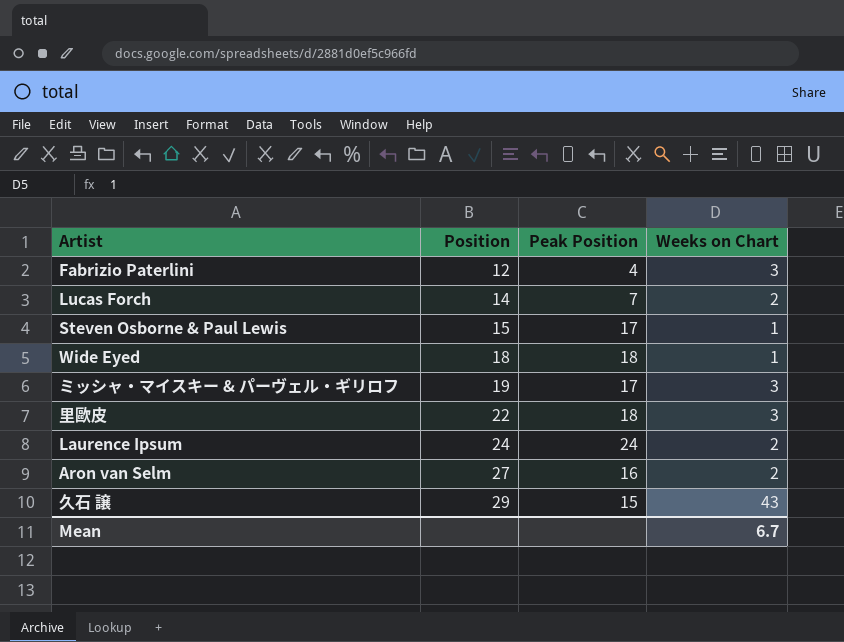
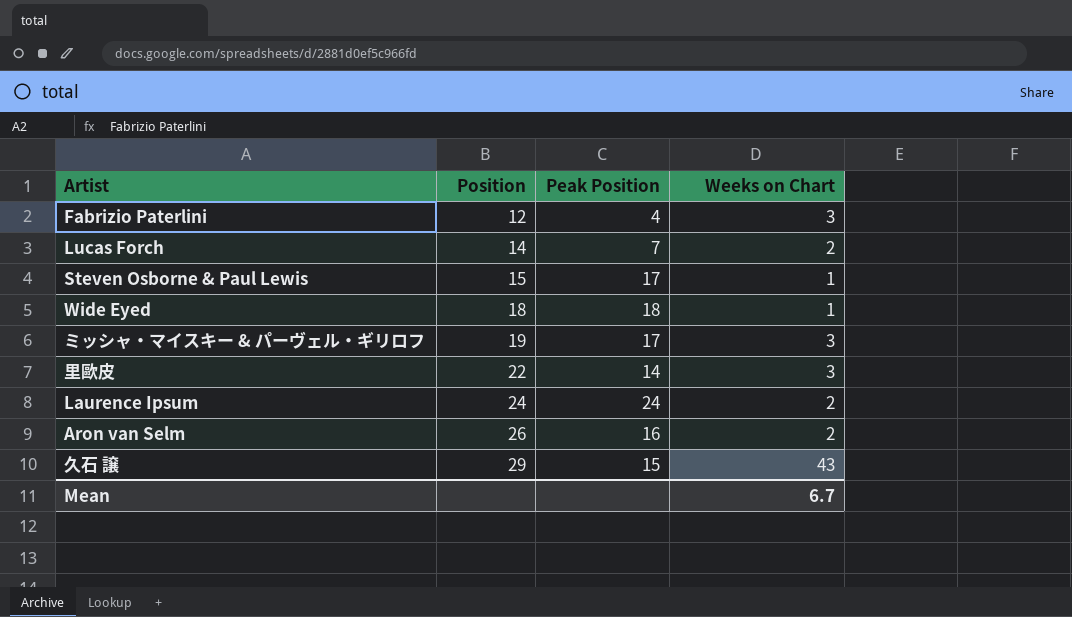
里歐皮 | Peak Position: 18 -> 14
Aron van Selm | Position: 27 -> 26

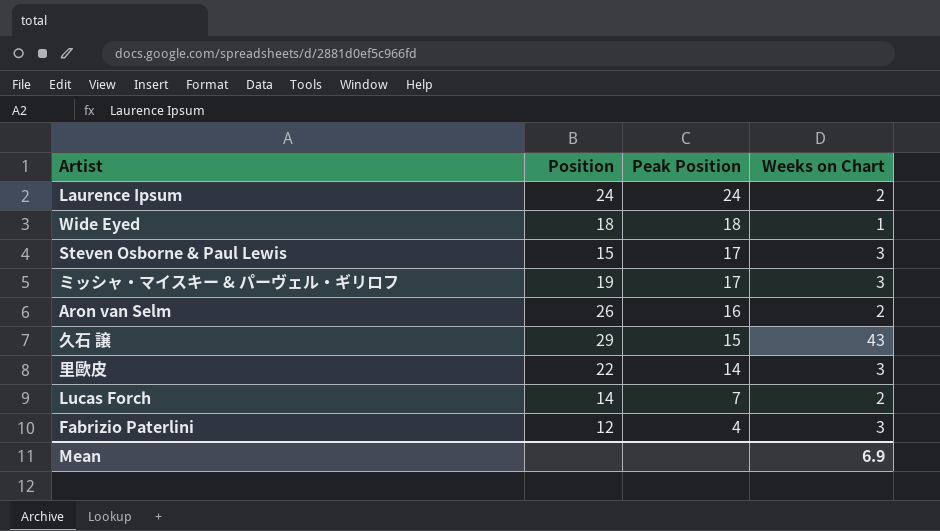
row order: Position ascending -> Peak Position descending
Steven Osborne & Paul Lewis | Weeks on Chart: 1 -> 3
Mean | Weeks on Chart: 6.7 -> 6.9

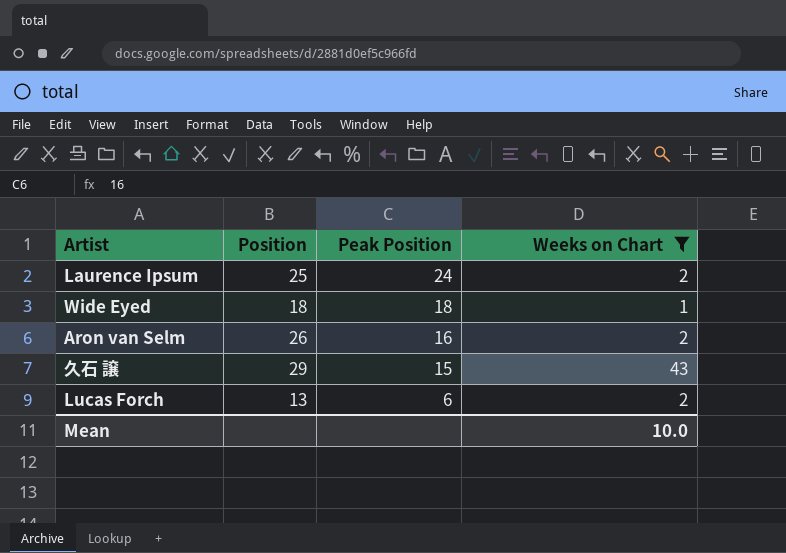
filter: none -> Weeks on Chart != 3
Laurence Ipsum | Position: 24 -> 25
Lucas Forch | Position: 14 -> 13
Lucas Forch | Peak Position: 7 -> 6
Mean | Weeks on Chart: 6.9 -> 10.0

